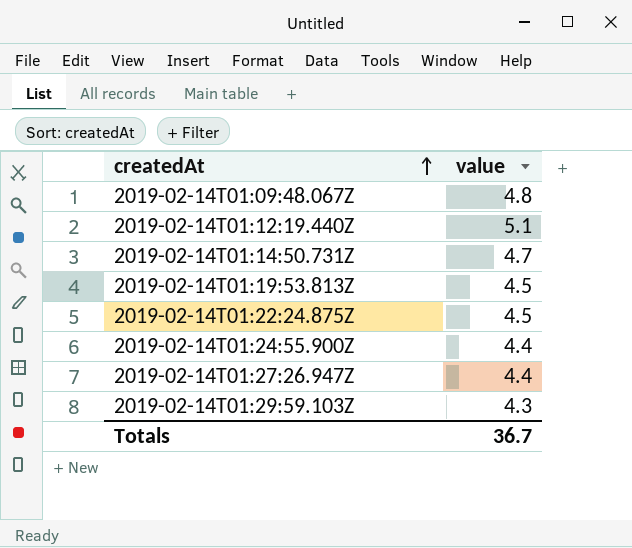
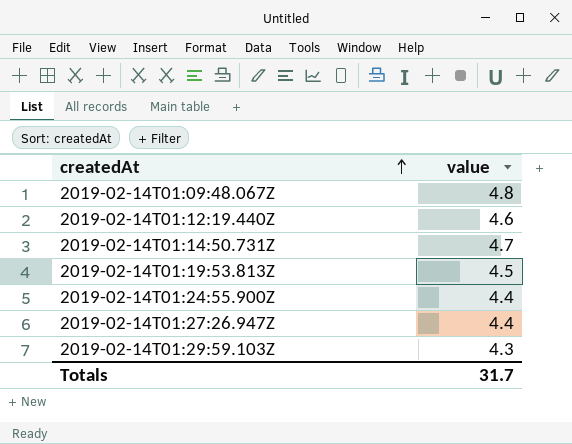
row 2019-02-14T01:22:24.875Z: 4.5 -> none
2019-02-14T01:12:19.440Z | value: 5.1 -> 4.6
Totals | value: 36.7 -> 31.7

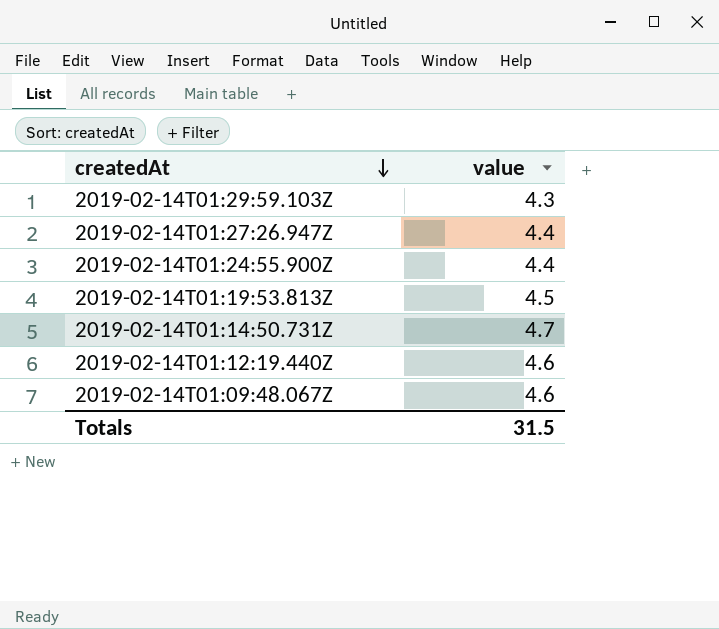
row order: createdAt ascending -> createdAt descending
2019-02-14T01:09:48.067Z | value: 4.8 -> 4.6
Totals | value: 31.7 -> 31.5

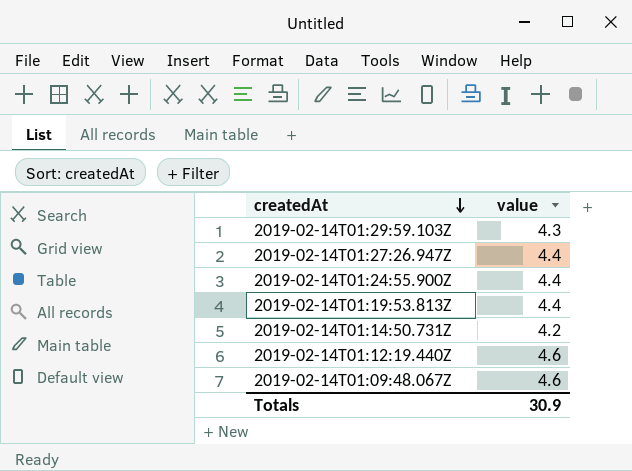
2019-02-14T01:19:53.813Z | value: 4.5 -> 4.4
2019-02-14T01:14:50.731Z | value: 4.7 -> 4.2
Totals | value: 31.5 -> 30.9

